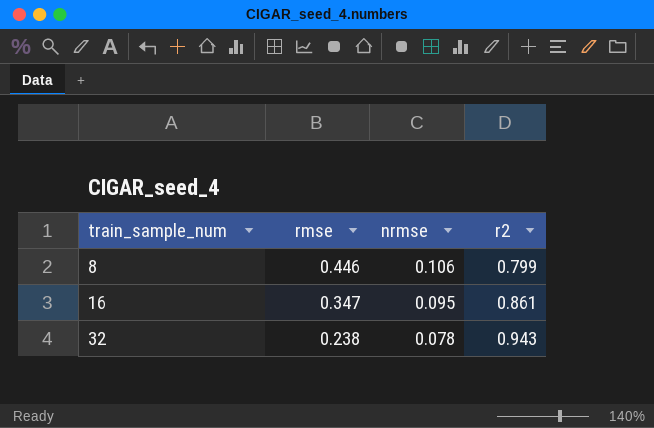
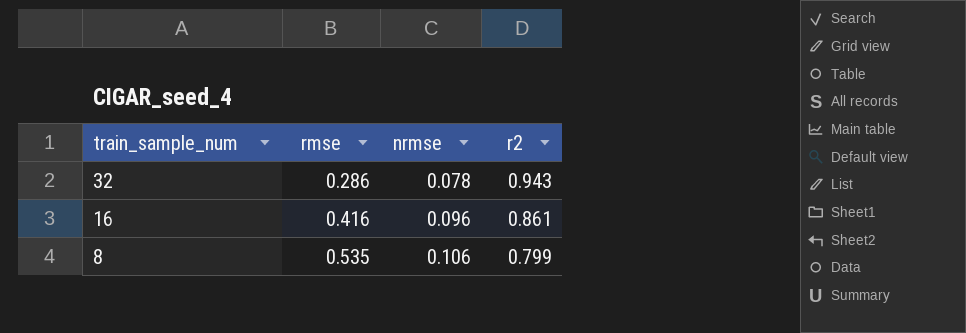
row order: train_sample_num ascending -> train_sample_num descending
32 | rmse: 0.238 -> 0.286
16 | rmse: 0.347 -> 0.416
16 | nrmse: 0.095 -> 0.096
8 | rmse: 0.446 -> 0.535

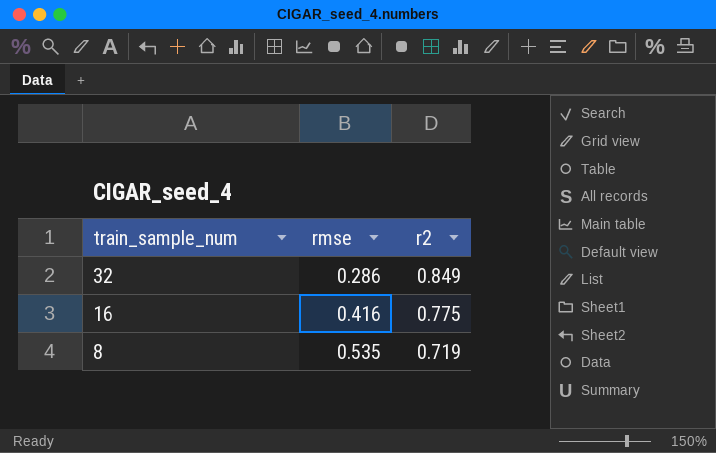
column nrmse | position: 3 -> none
32 | r2: 0.943 -> 0.849
16 | r2: 0.861 -> 0.775
8 | r2: 0.799 -> 0.719

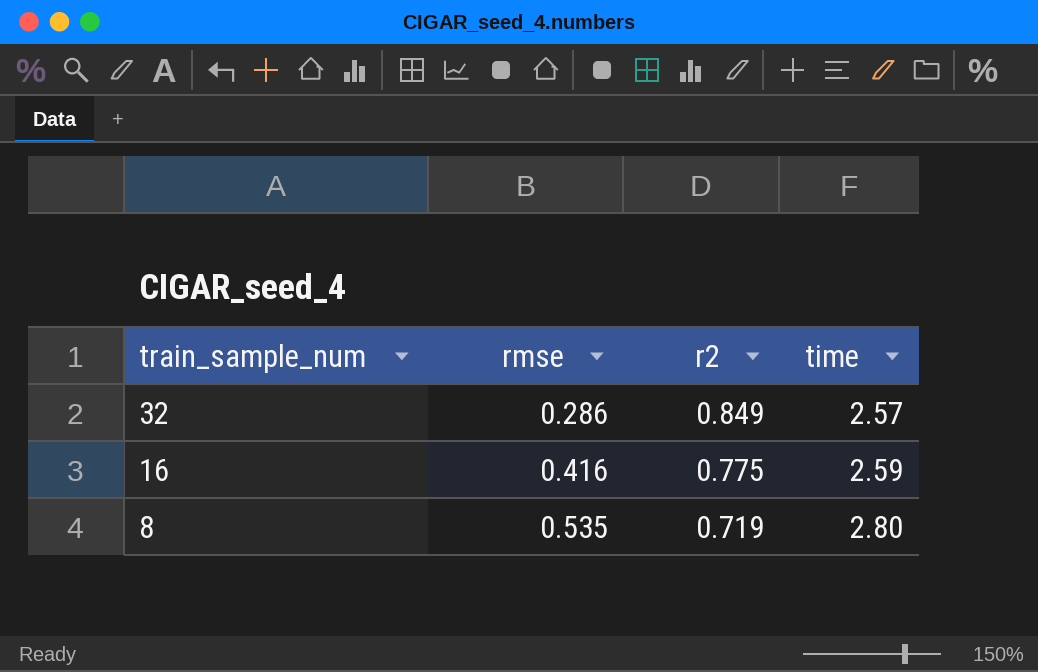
column time | position: none -> 4

